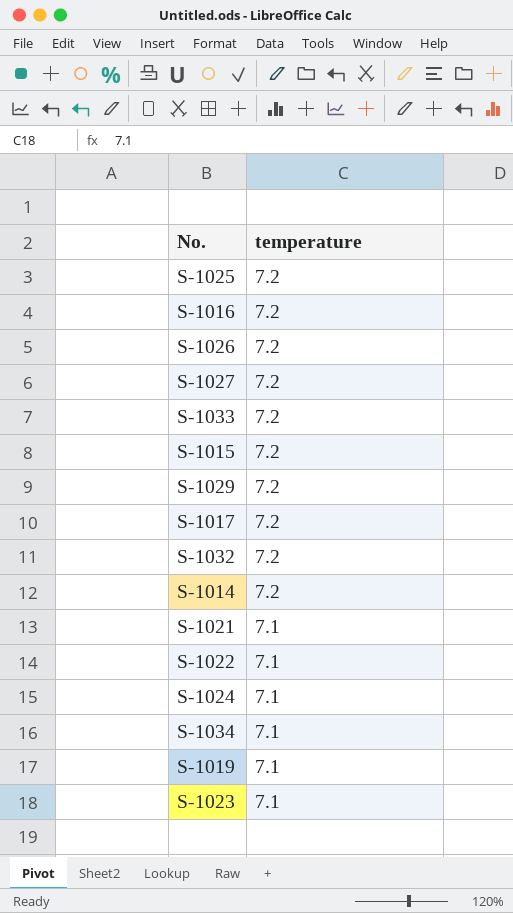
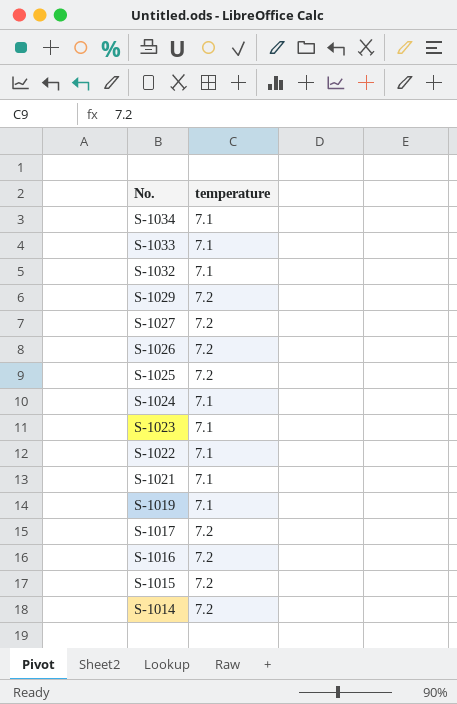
row order: temperature descending -> No. descending
S-1033 | temperature: 7.2 -> 7.1
S-1032 | temperature: 7.2 -> 7.1

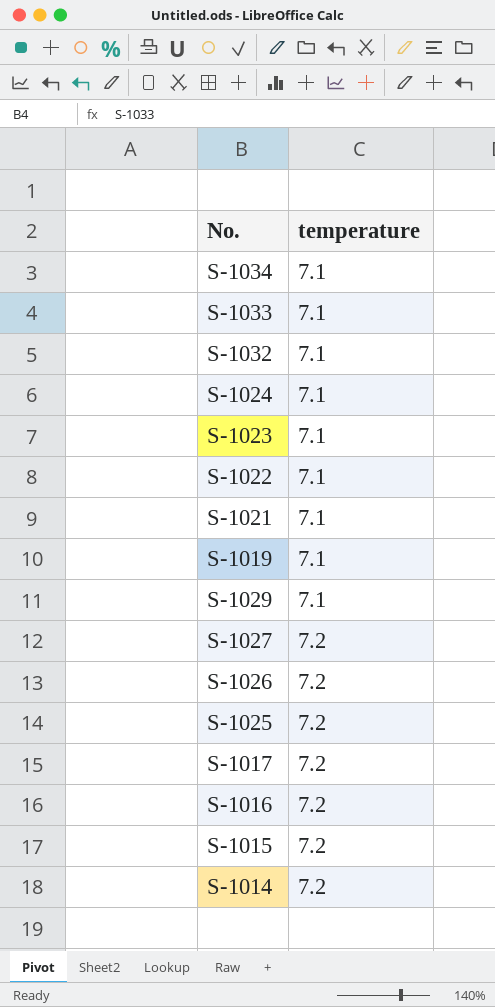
row order: No. descending -> temperature ascending
S-1029 | temperature: 7.2 -> 7.1

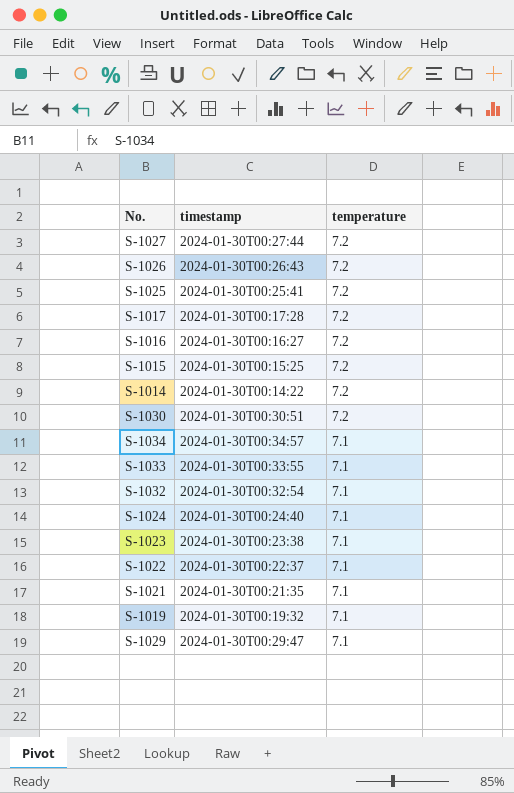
row order: temperature ascending -> temperature descending
column timestamp | position: none -> 2
row S-1030: none -> 2024-01-30T00:30:51 | 7.2

